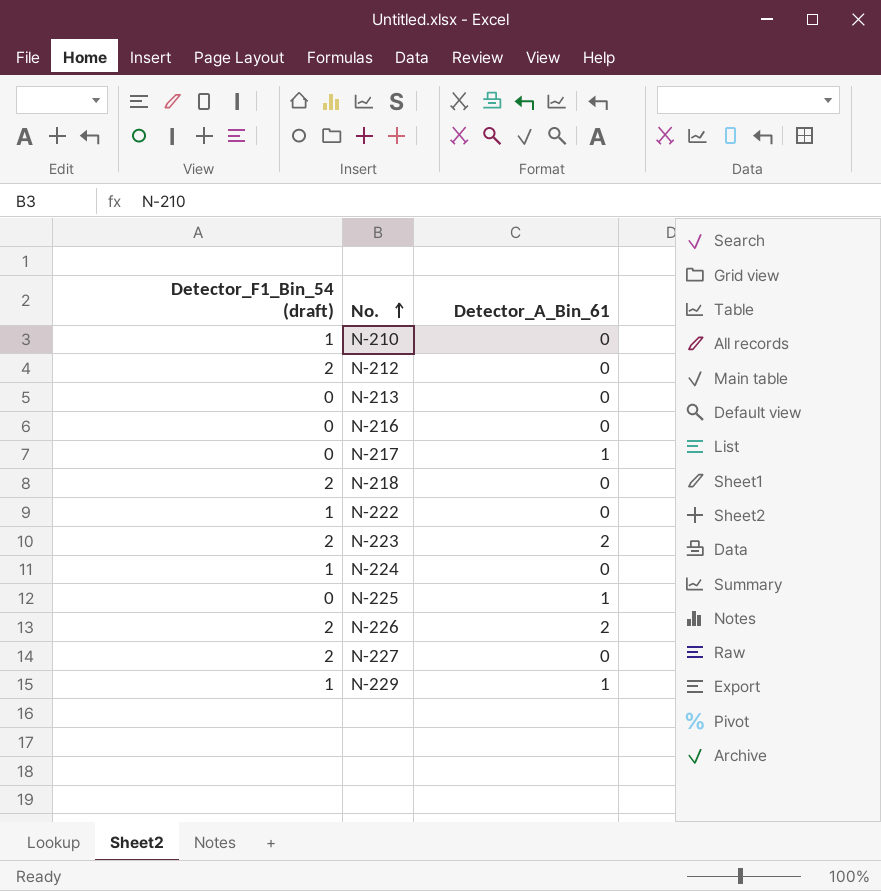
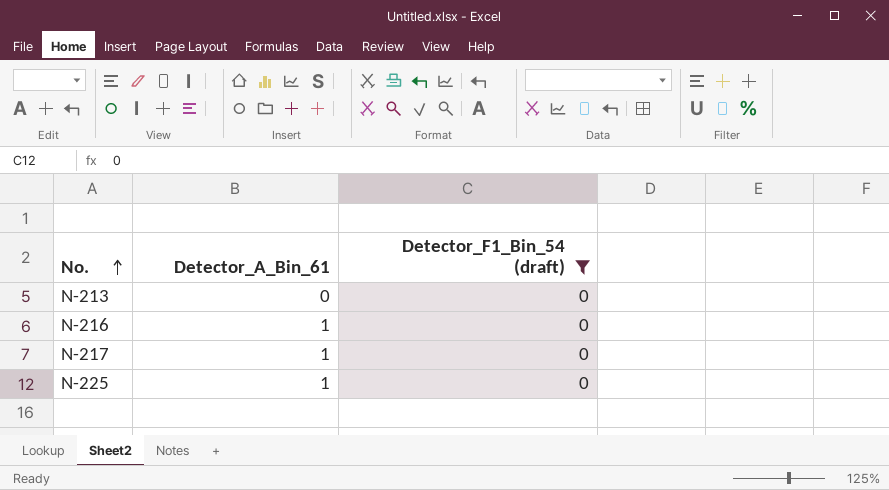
filter: none -> Detector_F1_Bin_54 (draft) = 0
column Detector_F1_Bin_54 (draft) | position: 1 -> 3
N-216 | Detector_A_Bin_61: 0 -> 1

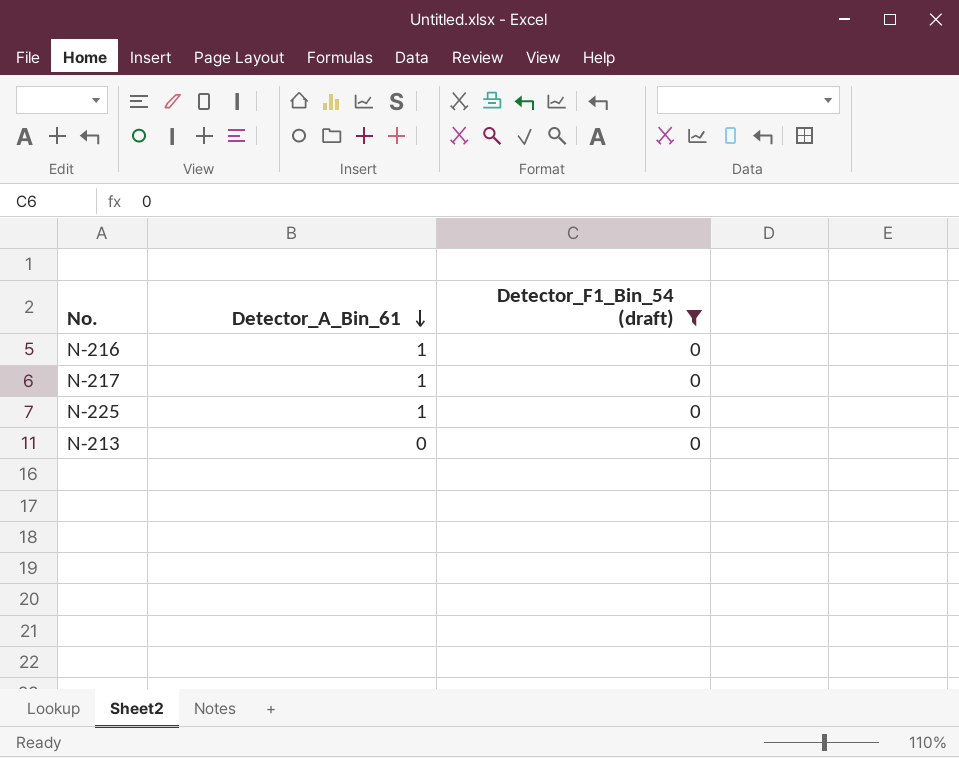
row order: No. ascending -> Detector_A_Bin_61 descending

